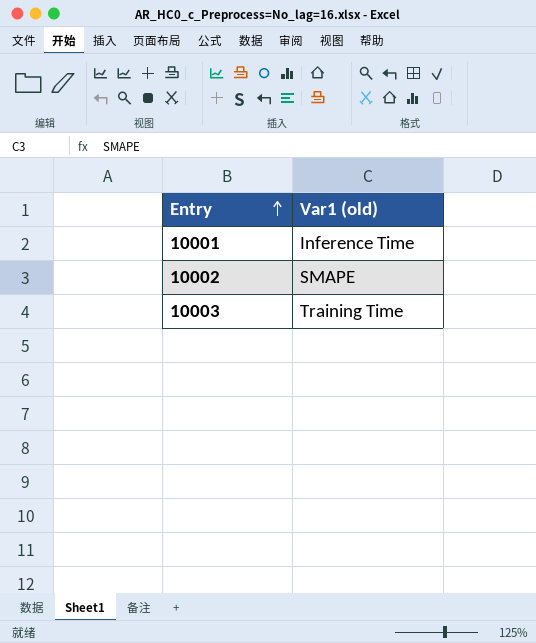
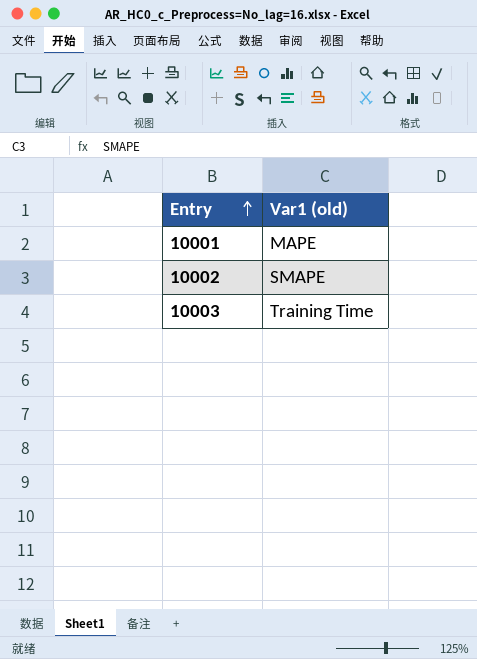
10001 | Var1 (old): Inference Time -> MAPE

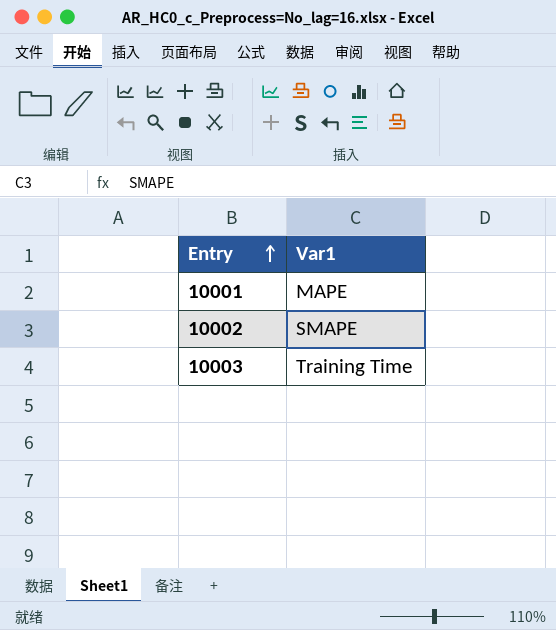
column name: Var1 (old) -> Var1

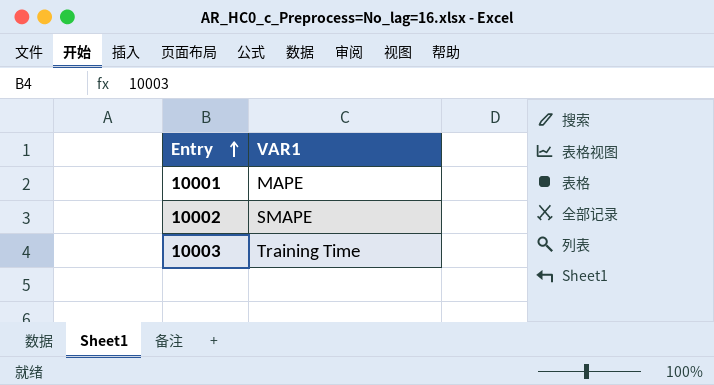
column name: Var1 -> VAR1

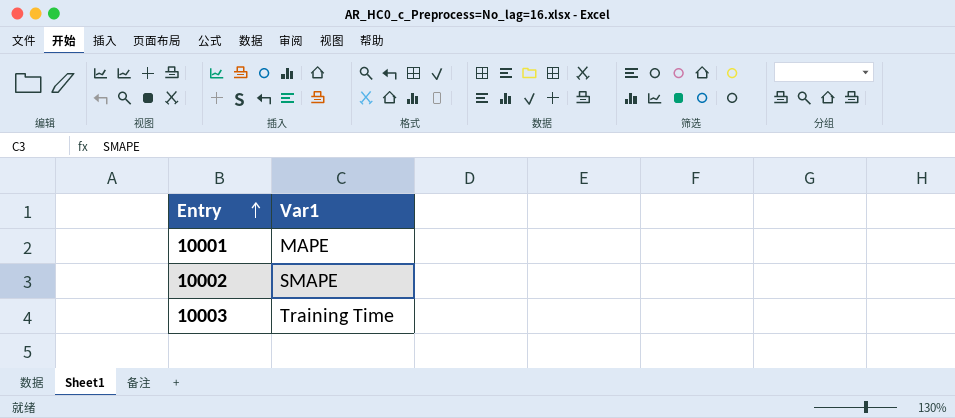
column name: VAR1 -> Var1

